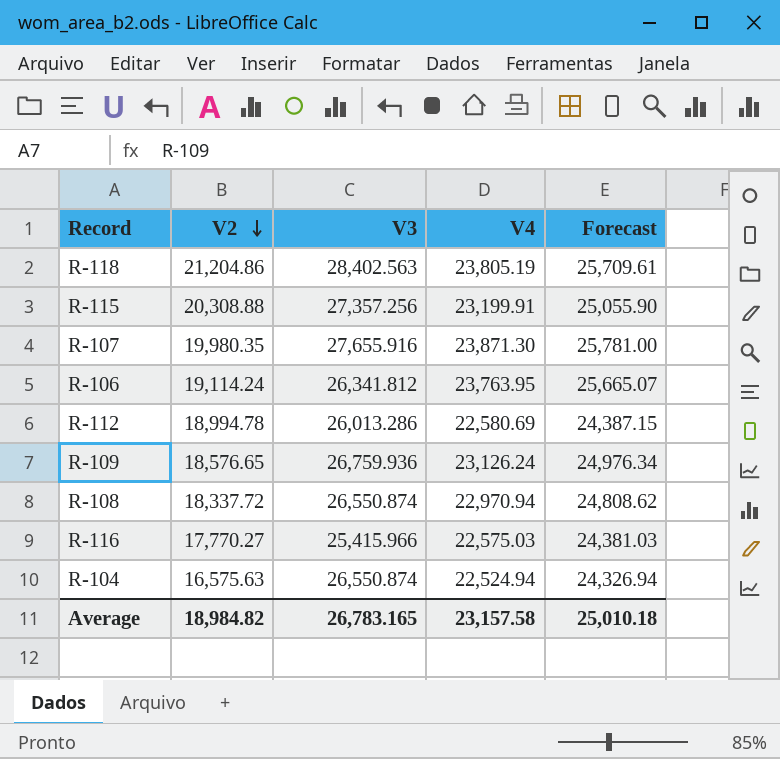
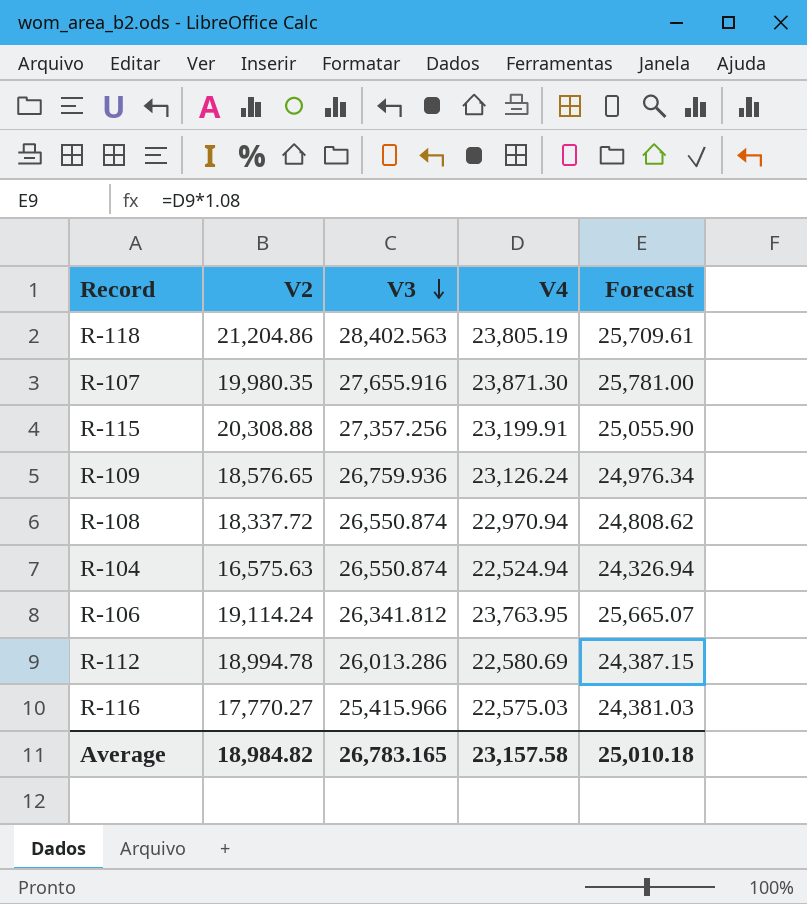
row order: V2 descending -> V3 descending

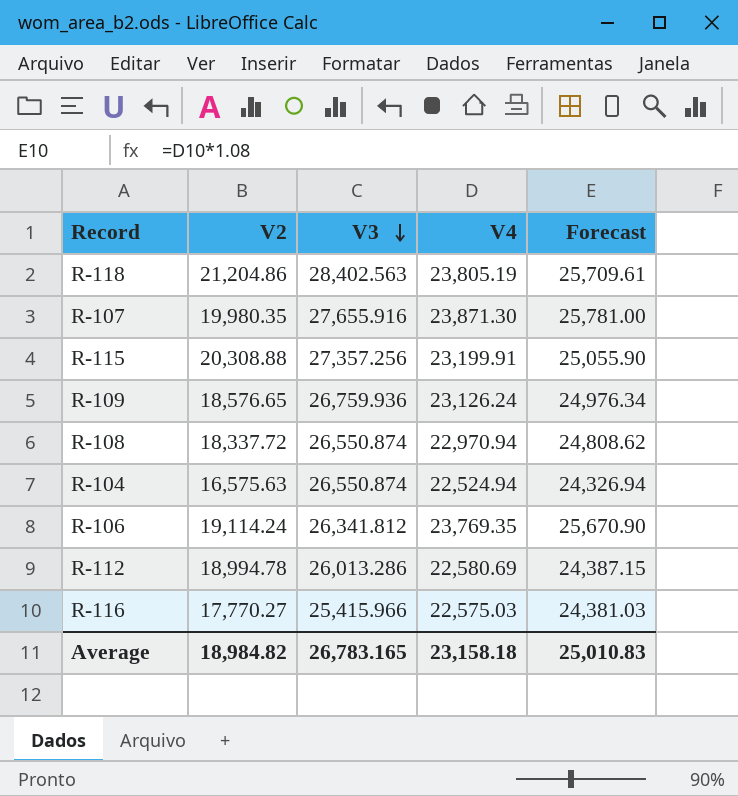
R-106 | V4: 23,763.95 -> 23,769.35
R-106 | Forecast: 25,665.07 -> 25,670.90
Average | V4: 23,157.58 -> 23,158.18
Average | Forecast: 25,010.18 -> 25,010.83

